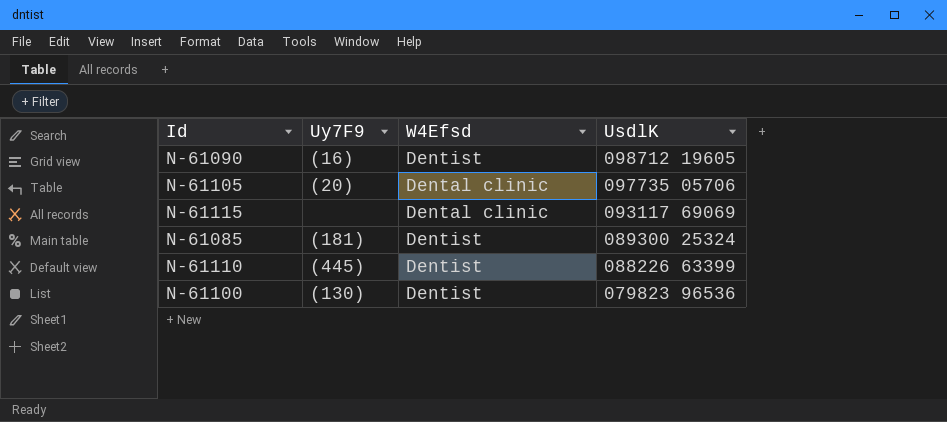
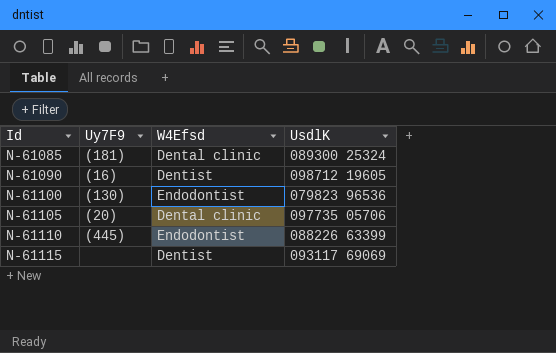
row order: UsdlK descending -> Id ascending
N-61085 | W4Efsd: Dentist -> Dental clinic
N-61100 | W4Efsd: Dentist -> Endodontist
N-61110 | W4Efsd: Dentist -> Endodontist
N-61115 | W4Efsd: Dental clinic -> Dentist

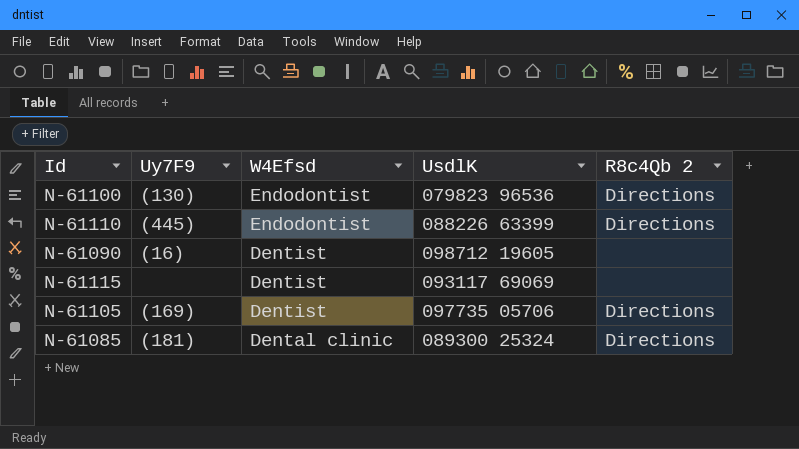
row order: Id ascending -> W4Efsd descending
column R8c4Qb 2 | position: none -> 5
N-61105 | Uy7F9: (20) -> (169)
N-61105 | W4Efsd: Dental clinic -> Dentist

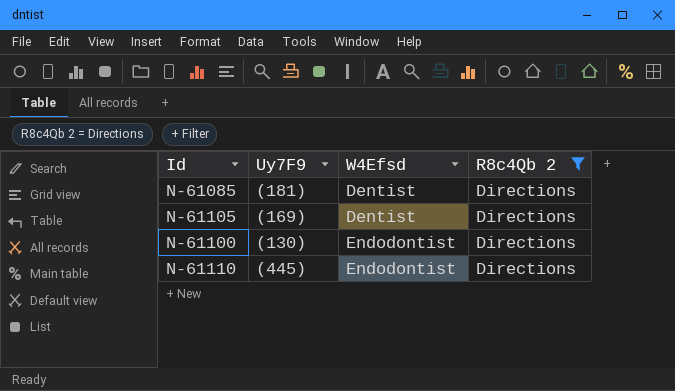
filter: none -> R8c4Qb 2 = Directions
row order: W4Efsd descending -> W4Efsd ascending
column UsdlK | position: 4 -> none
N-61085 | W4Efsd: Dental clinic -> Dentist

